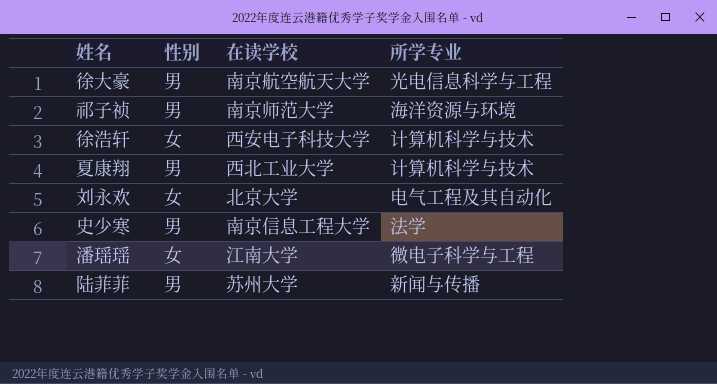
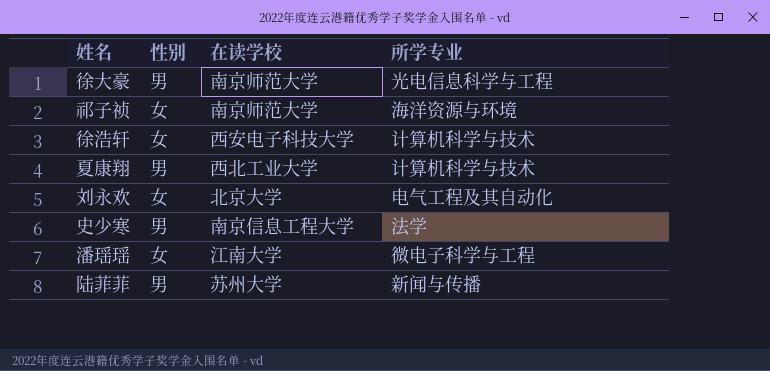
徐大豪 | 在读学校: 南京航空航天大学 -> 南京师范大学
祁子祯 | 性别: 男 -> 女

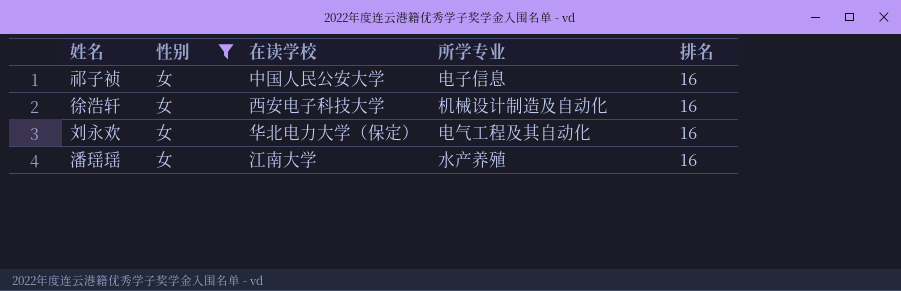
filter: none -> 性别 = 女
column 排名 | position: none -> 5
祁子祯 | 在读学校: 南京师范大学 -> 中国人民公安大学
祁子祯 | 所学专业: 海洋资源与环境 -> 电子信息
徐浩轩 | 所学专业: 计算机科学与技术 -> 机械设计制造及自动化
刘永欢 | 在读学校: 北京大学 -> 华北电力大学（保定）
潘瑶瑶 | 所学专业: 微电子科学与工程 -> 水产养殖

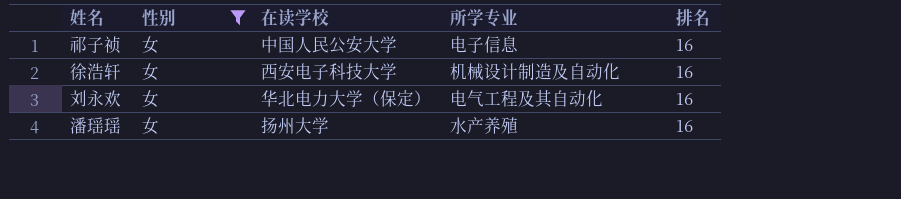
潘瑶瑶 | 在读学校: 江南大学 -> 扬州大学

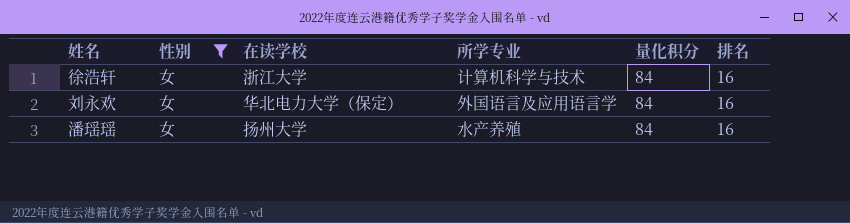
column 量化积分 | position: none -> 5
row 祁子祯: 女 | 中国人民公安大学 | 电子信息 | 16 -> none
徐浩轩 | 在读学校: 西安电子科技大学 -> 浙江大学
徐浩轩 | 所学专业: 机械设计制造及自动化 -> 计算机科学与技术
刘永欢 | 所学专业: 电气工程及其自动化 -> 外国语言及应用语言学

